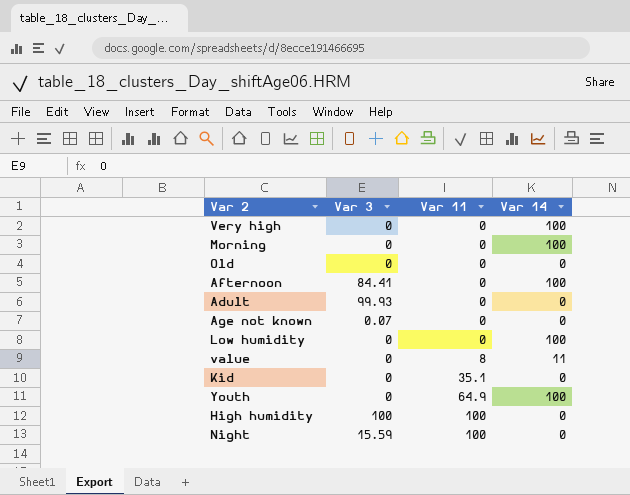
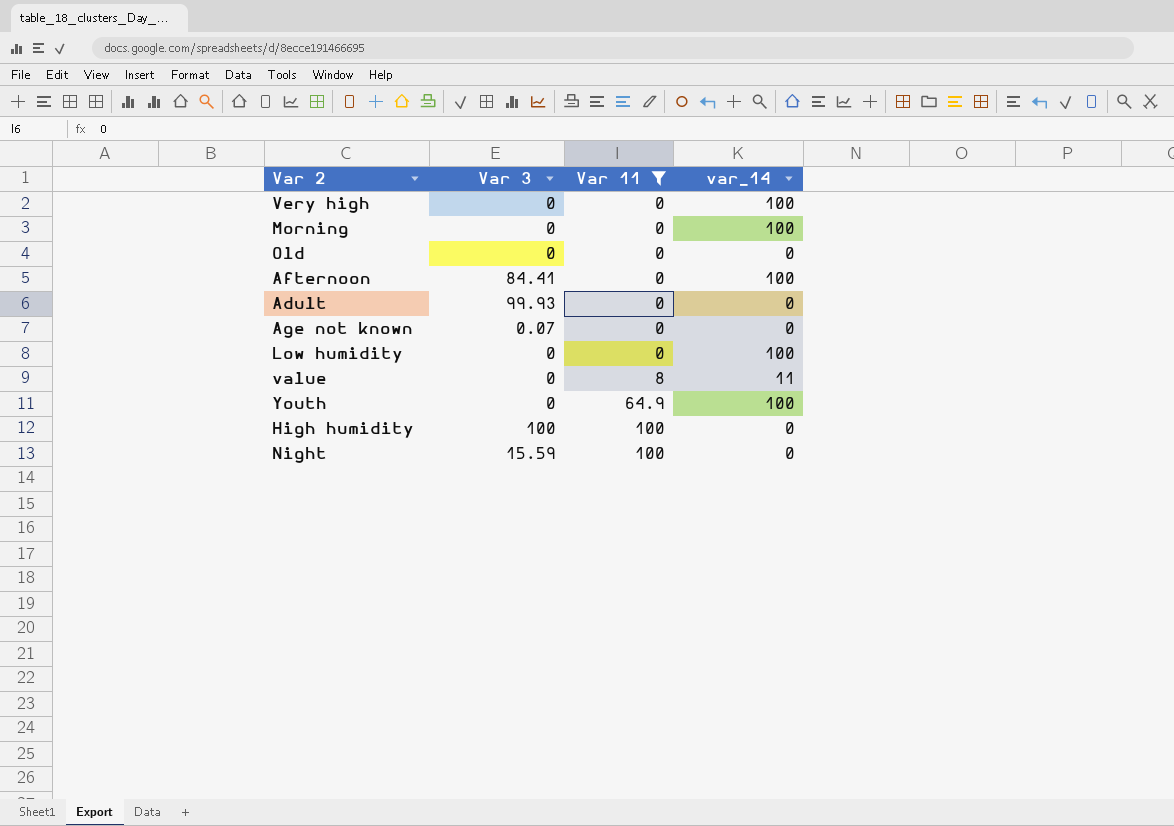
filter: none -> Var 11 != 35.1
column name: Var 14 -> var_14

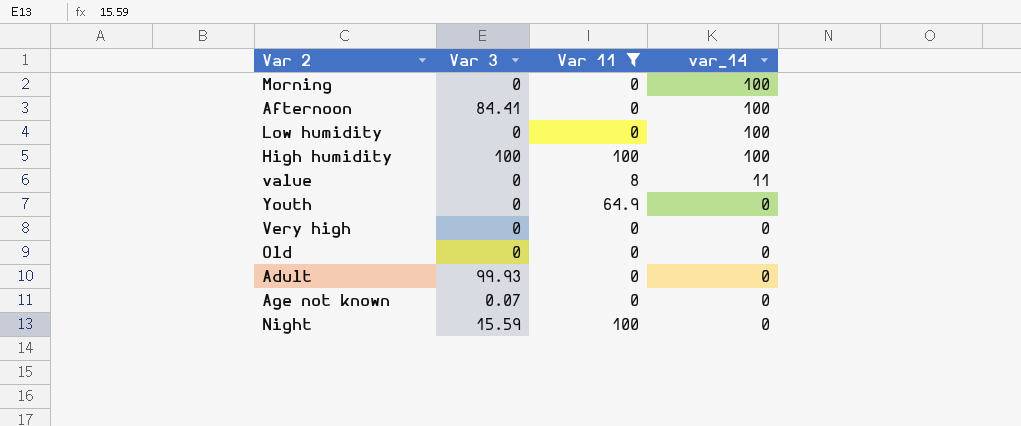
row order: Var 11 ascending -> var_14 descending
High humidity | var_14: 0 -> 100
Youth | var_14: 100 -> 0
Very high | var_14: 100 -> 0

